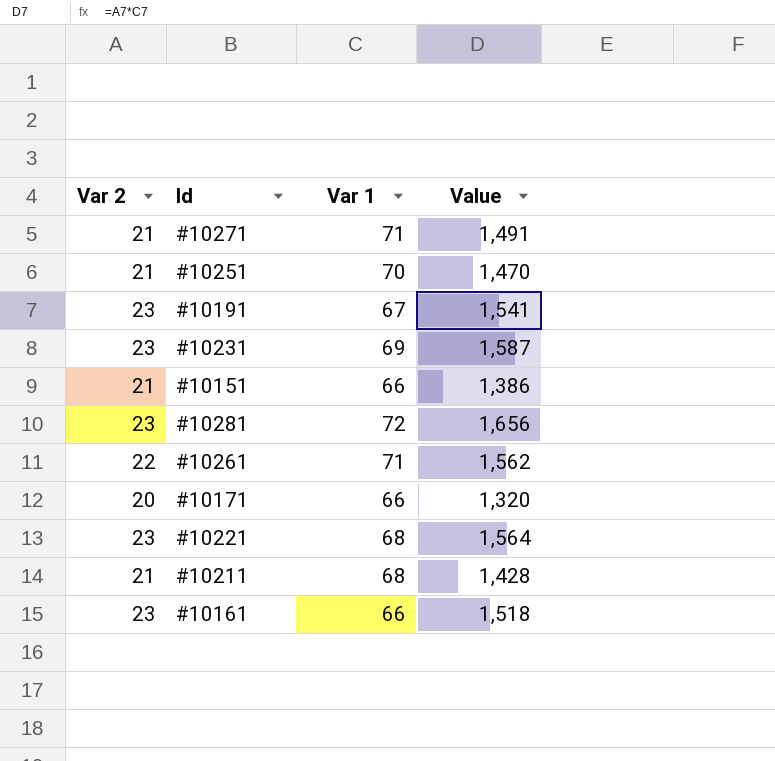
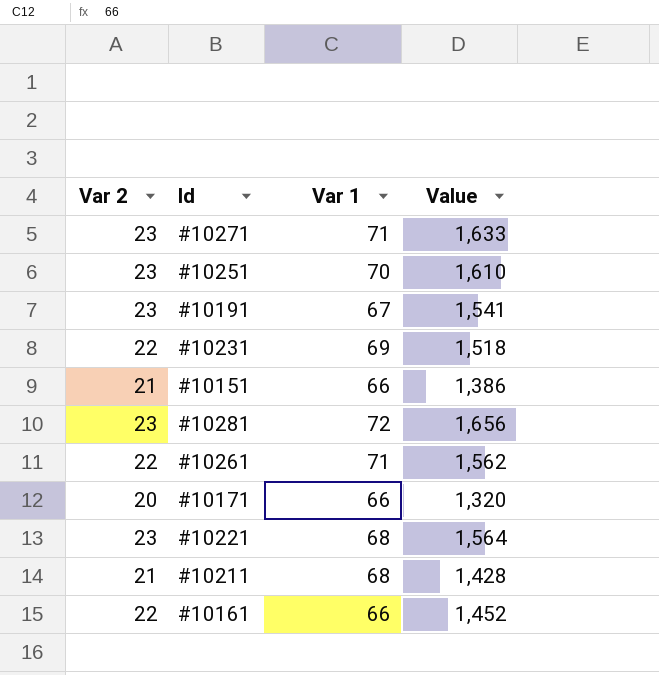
#10271 | Var 2: 21 -> 23
#10271 | Value: 1,491 -> 1,633
#10251 | Var 2: 21 -> 23
#10251 | Value: 1,470 -> 1,610
#10231 | Var 2: 23 -> 22
#10231 | Value: 1,587 -> 1,518
#10161 | Var 2: 23 -> 22
#10161 | Value: 1,518 -> 1,452

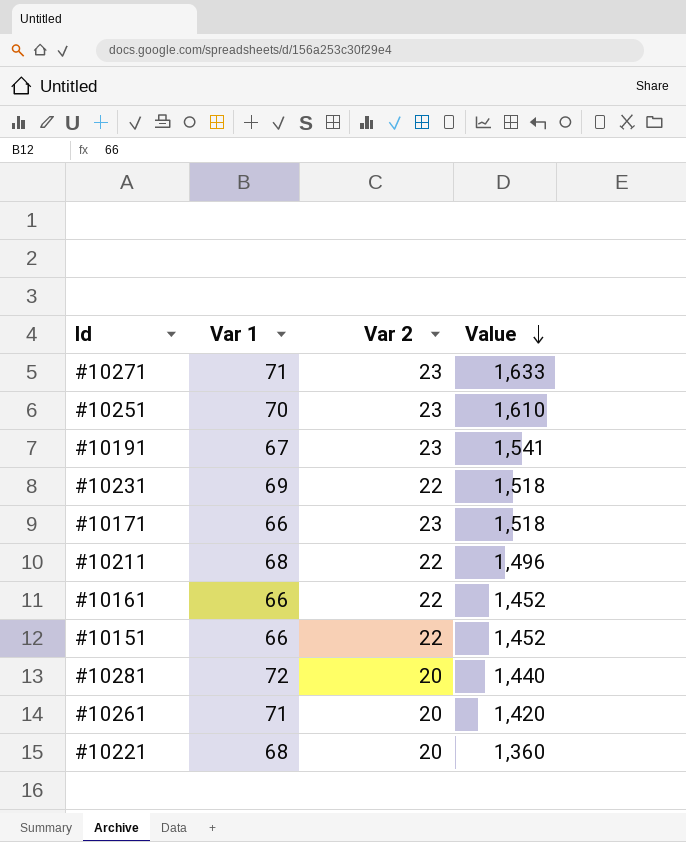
row order: none -> Value descending
column Var 2 | position: 1 -> 3
#10171 | Var 2: 20 -> 23
#10171 | Value: 1,320 -> 1,518
#10211 | Var 2: 21 -> 22
#10211 | Value: 1,428 -> 1,496
#10151 | Var 2: 21 -> 22
#10151 | Value: 1,386 -> 1,452
#10281 | Var 2: 23 -> 20
#10281 | Value: 1,656 -> 1,440
#10261 | Var 2: 22 -> 20
#10261 | Value: 1,562 -> 1,420
#10221 | Var 2: 23 -> 20
#10221 | Value: 1,564 -> 1,360

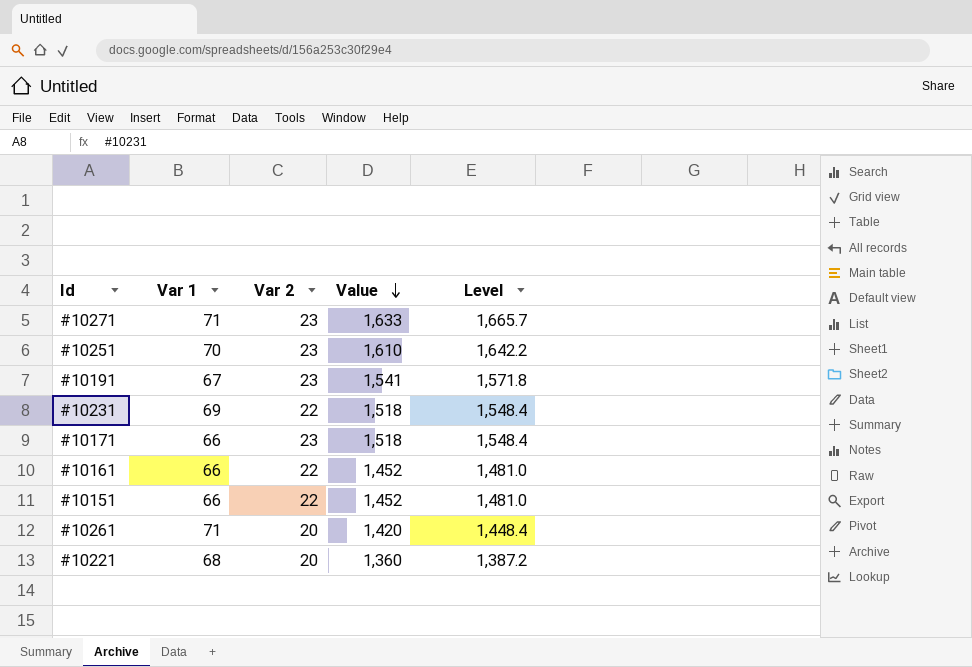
column Level | formula: none -> [Value] * 1.02
row #10211: 68 | 22 | 1,496 -> none
row #10281: 72 | 20 | 1,440 -> none

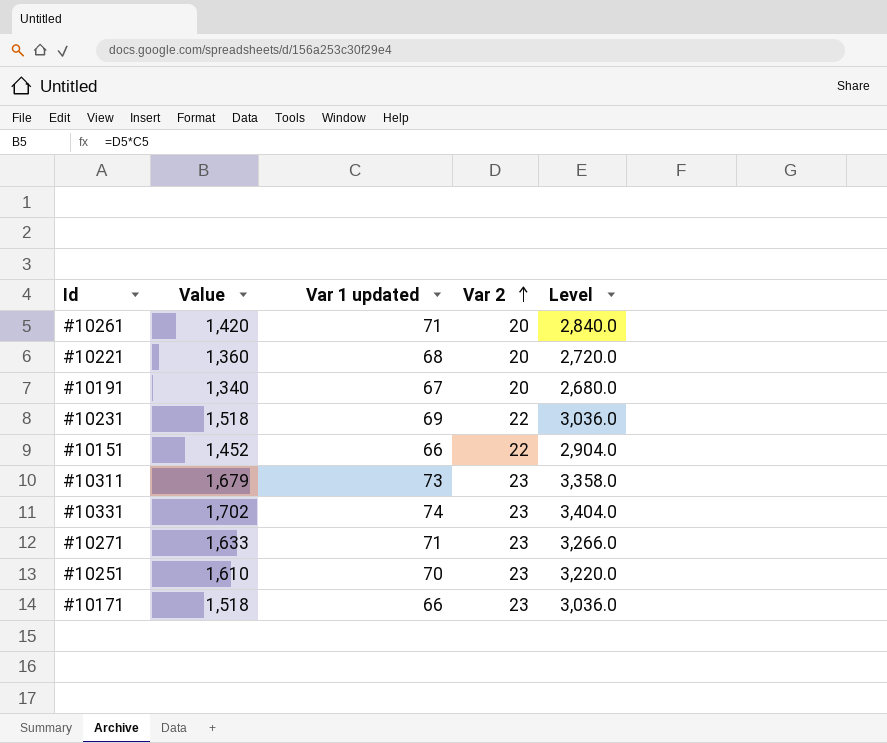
row order: Value descending -> Var 2 ascending
column Value | position: 4 -> 2
column name: Var 1 -> Var 1 updated
column Level | formula: [Value] * 1.02 -> [Value] * 2
row #10161: 66 | 22 | 1,452 | 1,481.0 -> none
#10191 | Value: 1,541 -> 1,340
#10191 | Var 2: 23 -> 20
row #10311: none -> 1,679 | 73 | 23 | 3,358.0
row #10331: none -> 1,702 | 74 | 23 | 3,404.0

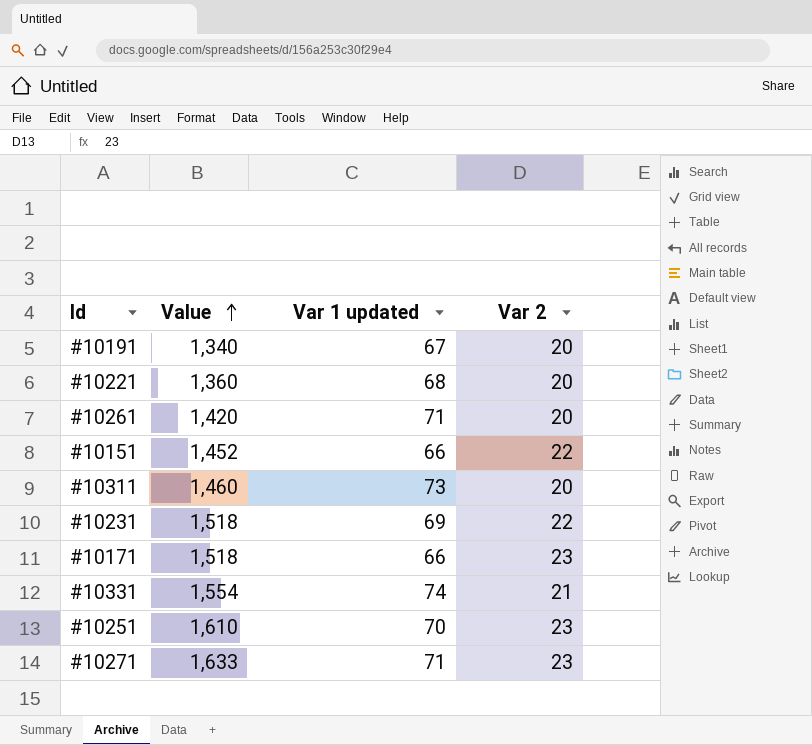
row order: Var 2 ascending -> Value ascending
column Level | formula: [Value] * 2 -> none
#10311 | Value: 1,679 -> 1,460
#10311 | Var 2: 23 -> 20
#10331 | Value: 1,702 -> 1,554
#10331 | Var 2: 23 -> 21

